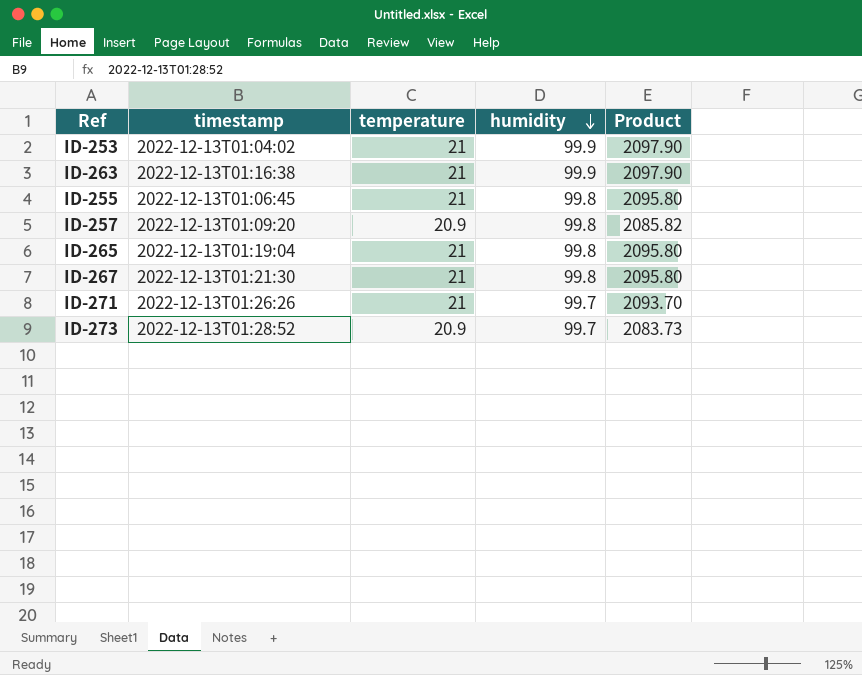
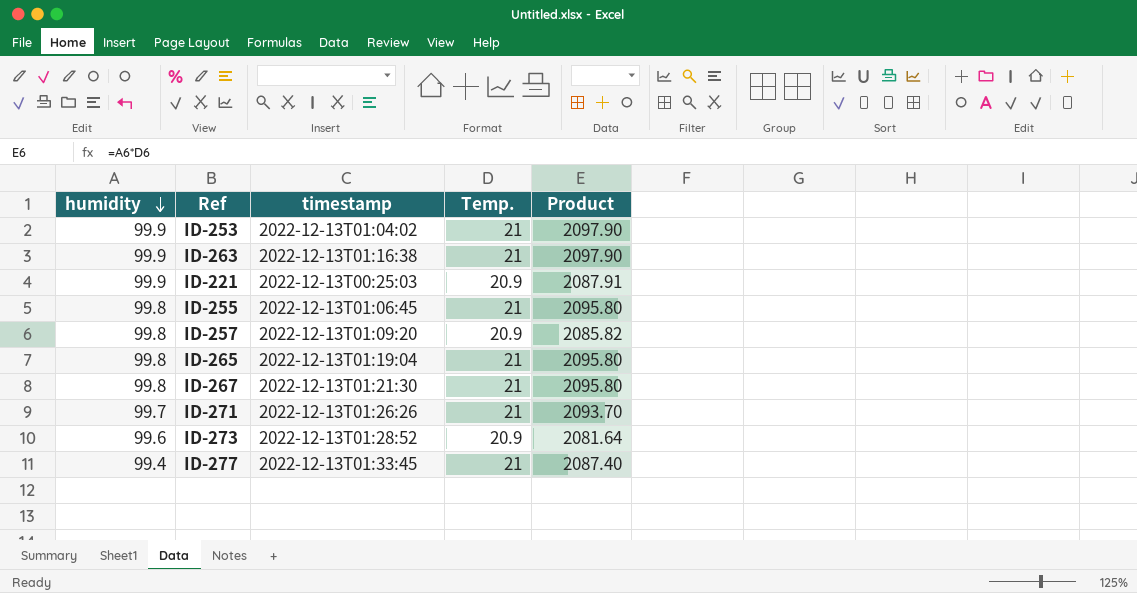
column humidity | position: 4 -> 1
column name: temperature -> Temp.
row ID-221: none -> 99.9 | 2022-12-13T00:25:03 | 20.9 | 2087.91
ID-273 | humidity: 99.7 -> 99.6
ID-273 | Product: 2083.73 -> 2081.64
row ID-277: none -> 99.4 | 2022-12-13T01:33:45 | 21 | 2087.40

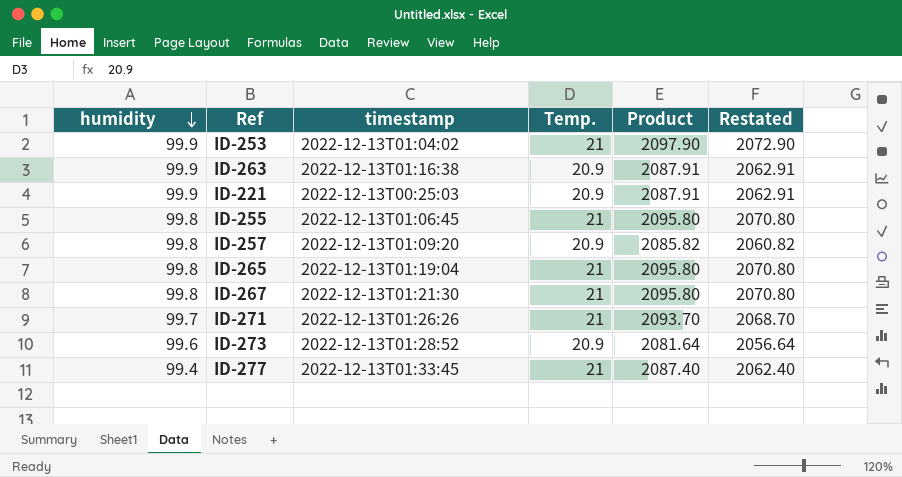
column Restated | formula: none -> [Product] - 25
ID-263 | Temp.: 21 -> 20.9
ID-263 | Product: 2097.90 -> 2087.91

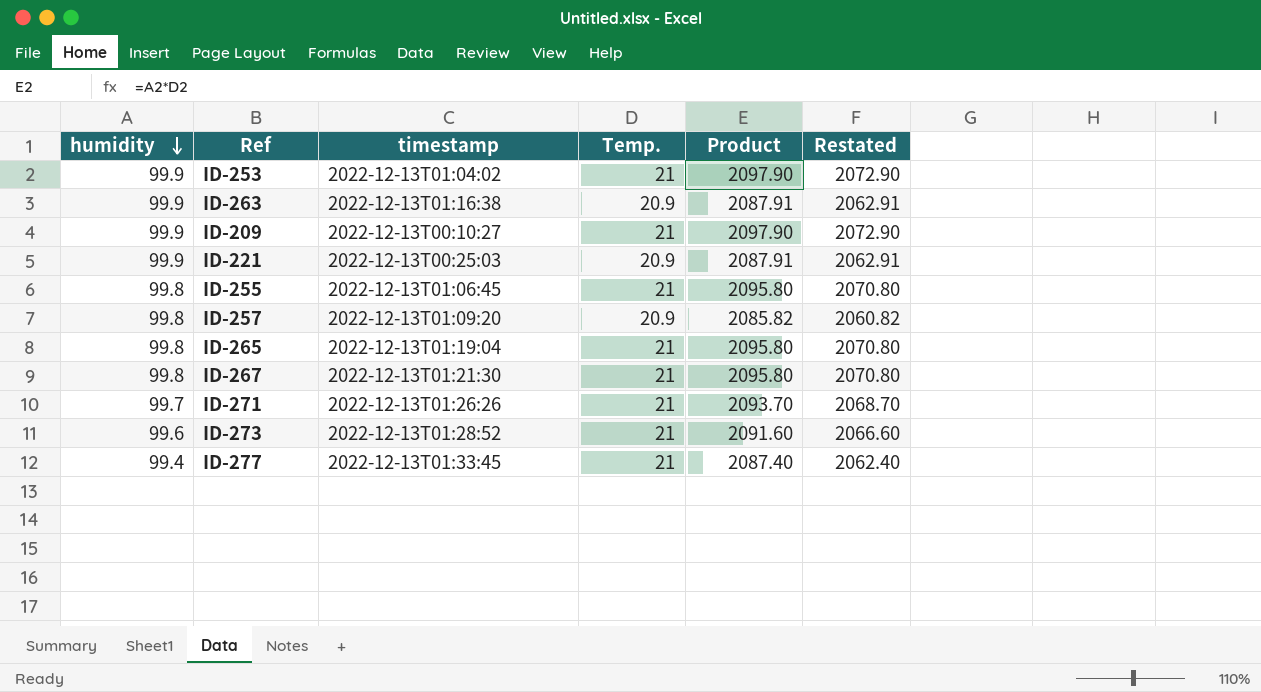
row ID-209: none -> 99.9 | 2022-12-13T00:10:27 | 21 | 2097.90 | 2072.90
ID-273 | Temp.: 20.9 -> 21
ID-273 | Product: 2081.64 -> 2091.60
ID-273 | Restated: 2056.64 -> 2066.60

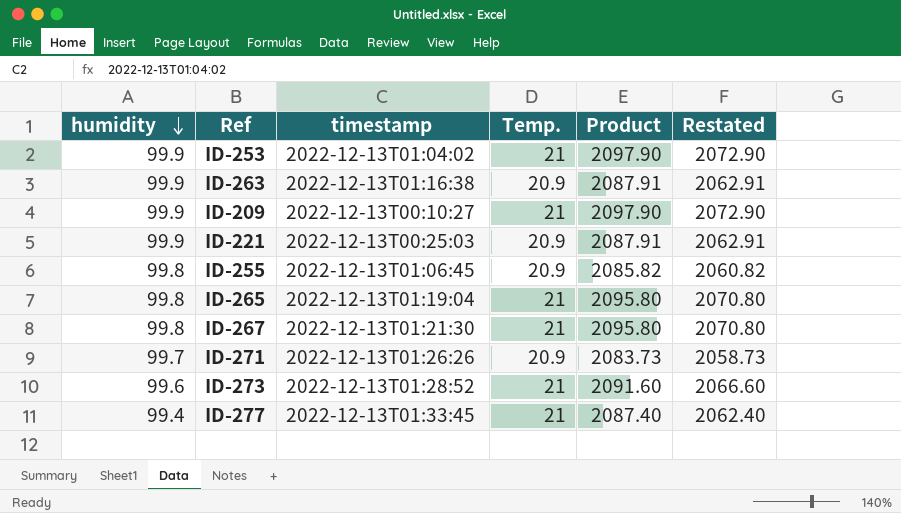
row ID-257: 99.8 | 2022-12-13T01:09:20 | 20.9 | 2085.82 | 2060.82 -> none
ID-255 | Temp.: 21 -> 20.9
ID-255 | Product: 2095.80 -> 2085.82
ID-255 | Restated: 2070.80 -> 2060.82
ID-271 | Temp.: 21 -> 20.9
ID-271 | Product: 2093.70 -> 2083.73
ID-271 | Restated: 2068.70 -> 2058.73

